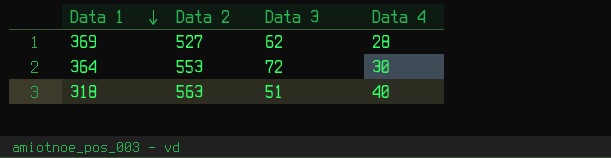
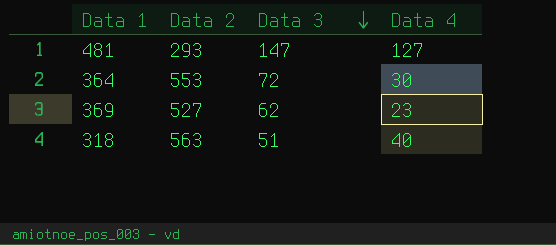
row order: Data 1 descending -> Data 3 descending
row 481: none -> 293 | 147 | 127
369 | Data 4: 28 -> 23

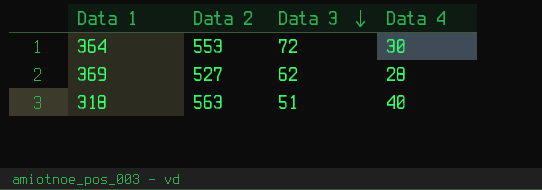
row 481: 293 | 147 | 127 -> none
369 | Data 4: 23 -> 28

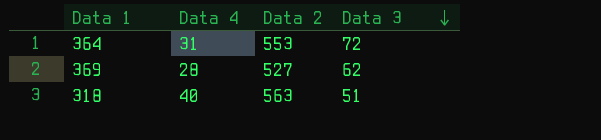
column Data 4 | position: 4 -> 2
364 | Data 4: 30 -> 31

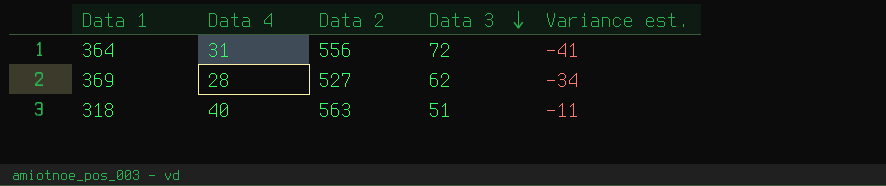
column Variance est. | formula: none -> [Data 4] - [Data 3]
364 | Data 2: 553 -> 556

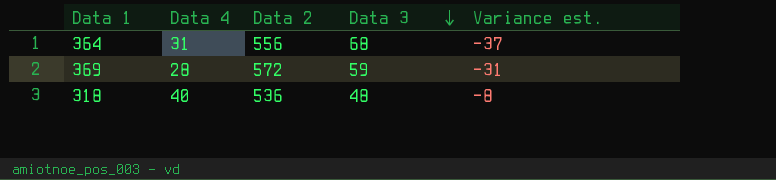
364 | Data 3: 72 -> 68
364 | Variance est.: -41 -> -37
369 | Data 2: 527 -> 572
369 | Data 3: 62 -> 59
369 | Variance est.: -34 -> -31
318 | Data 2: 563 -> 536
318 | Data 3: 51 -> 48
318 | Variance est.: -11 -> -8

